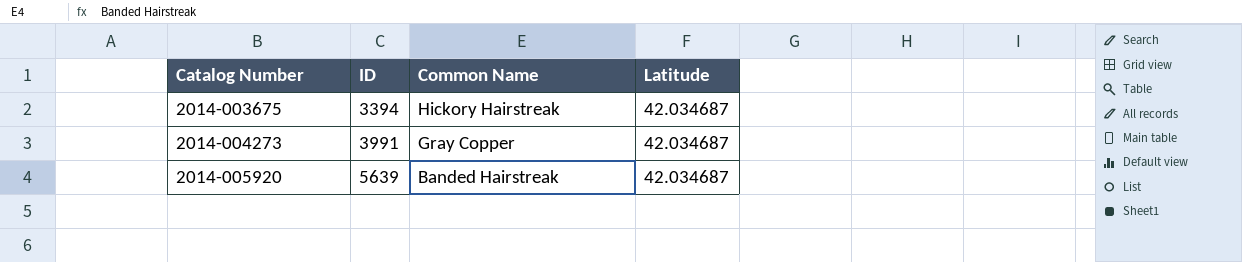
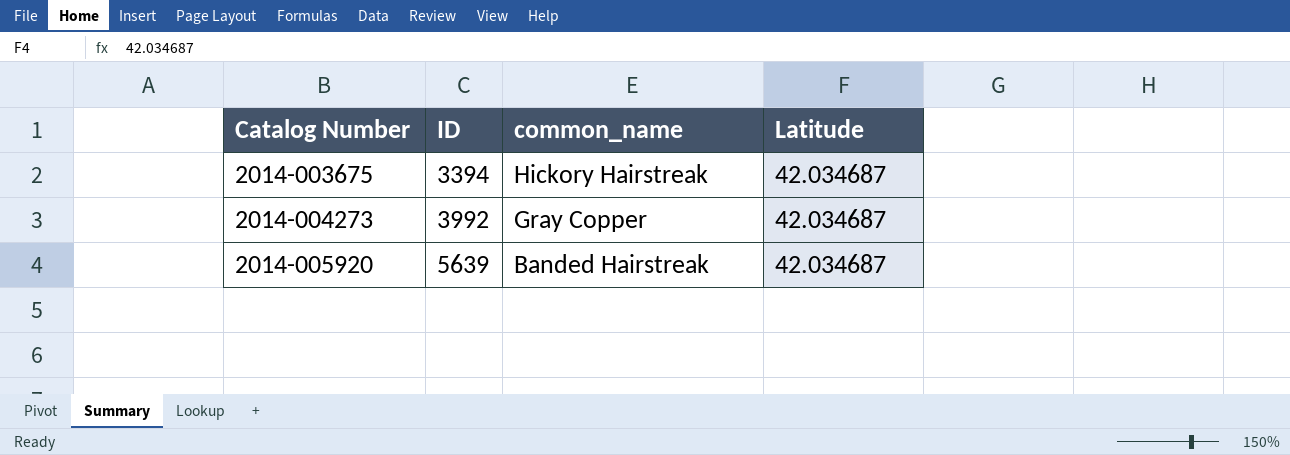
column name: Common Name -> common_name
2014-004273 | ID: 3991 -> 3992

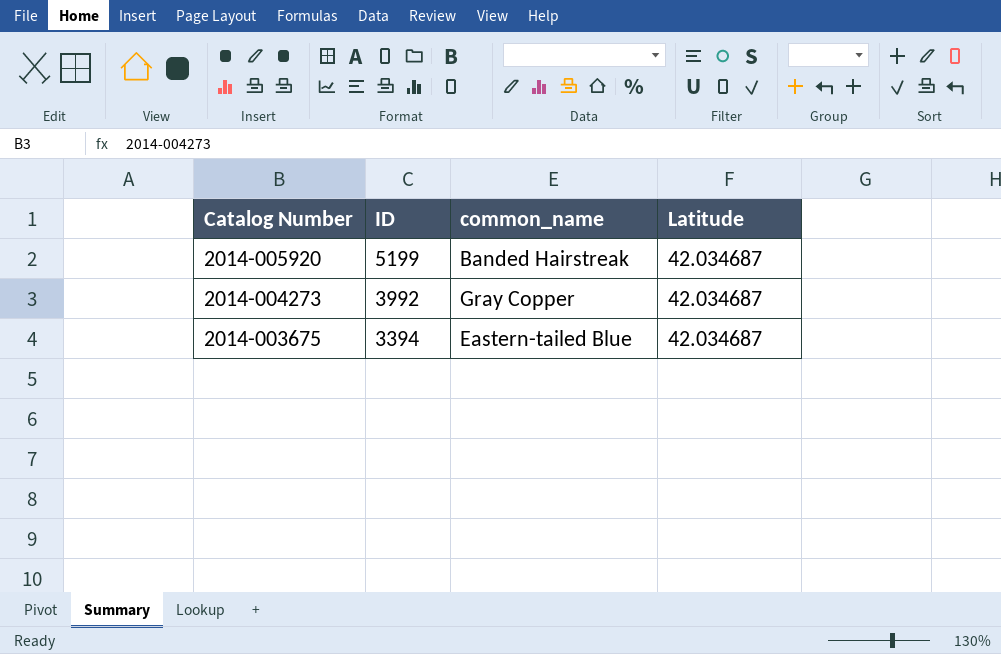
row order: Catalog Number ascending -> Catalog Number descending
2014-005920 | ID: 5639 -> 5199
2014-003675 | common_name: Hickory Hairstreak -> Eastern-tailed Blue

